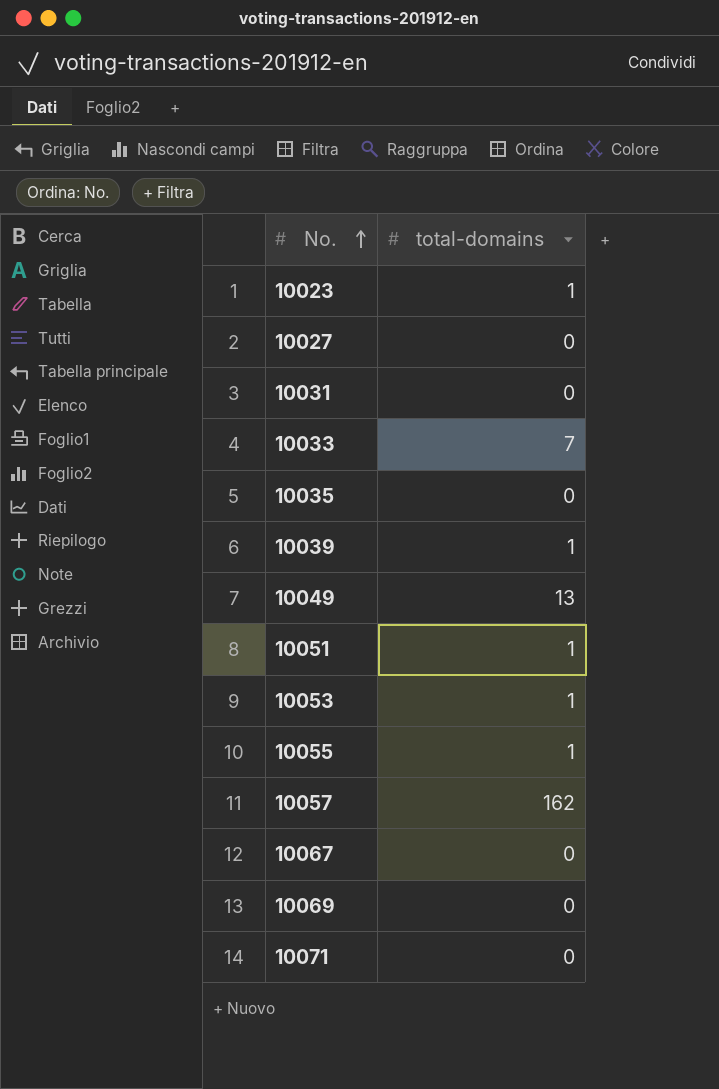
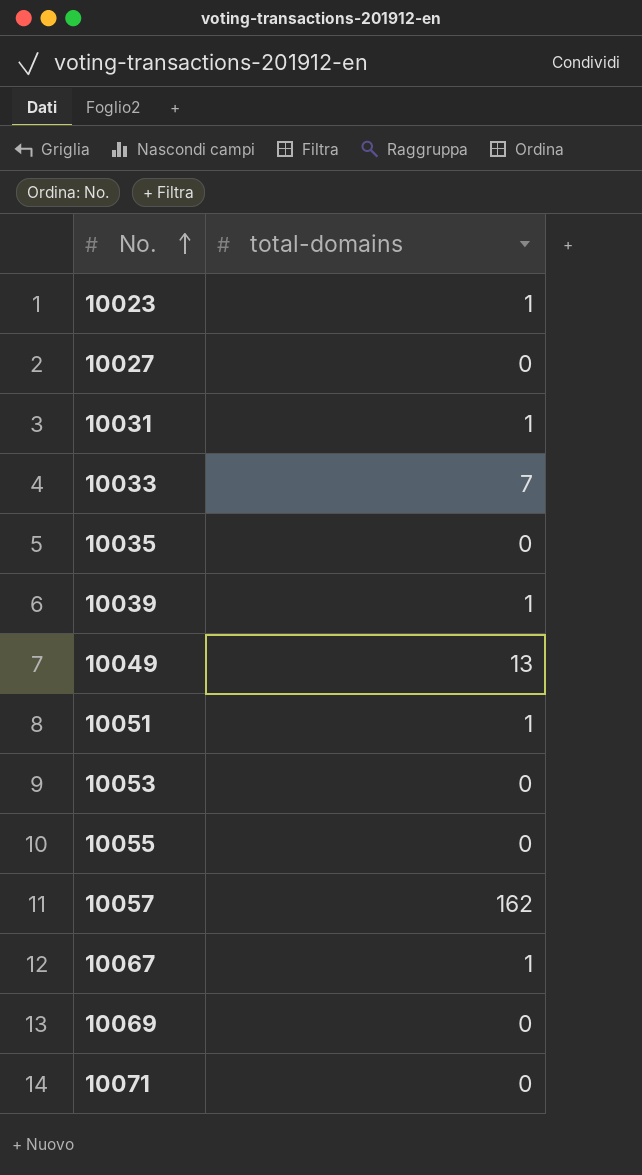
10031 | total-domains: 0 -> 1
10053 | total-domains: 1 -> 0
10055 | total-domains: 1 -> 0
10067 | total-domains: 0 -> 1

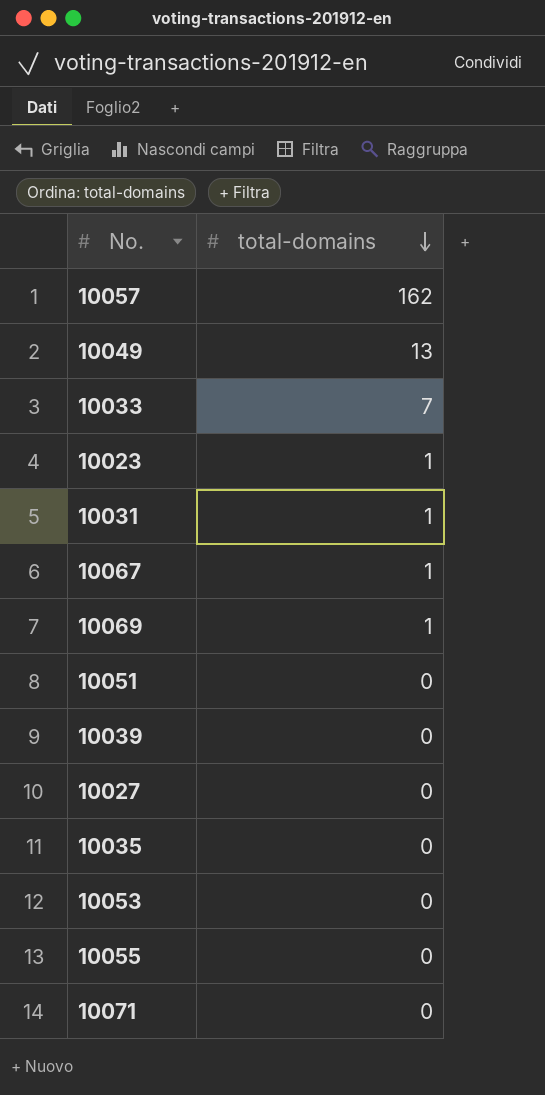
row order: No. ascending -> total-domains descending
10069 | total-domains: 0 -> 1
10051 | total-domains: 1 -> 0
10039 | total-domains: 1 -> 0

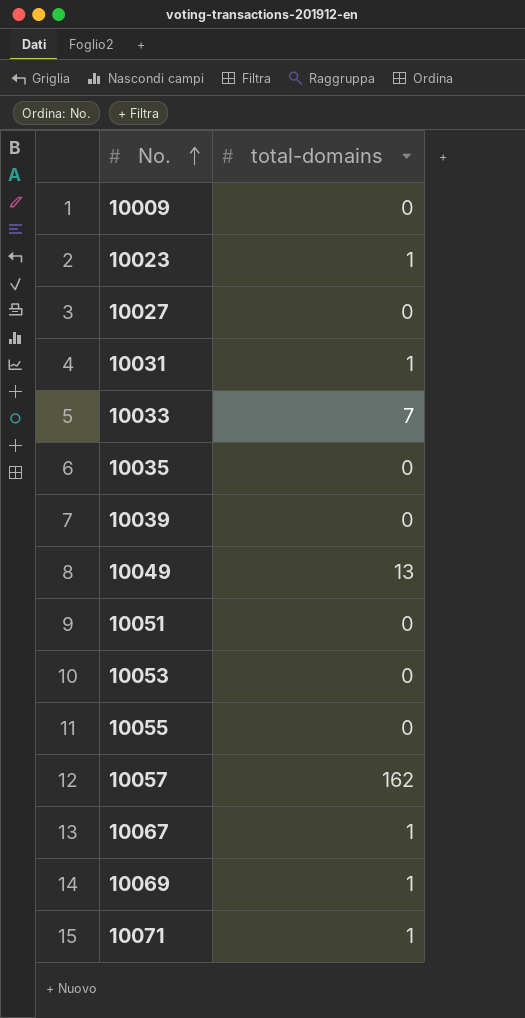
row order: total-domains descending -> No. ascending
row 10009: none -> 0
10071 | total-domains: 0 -> 1

